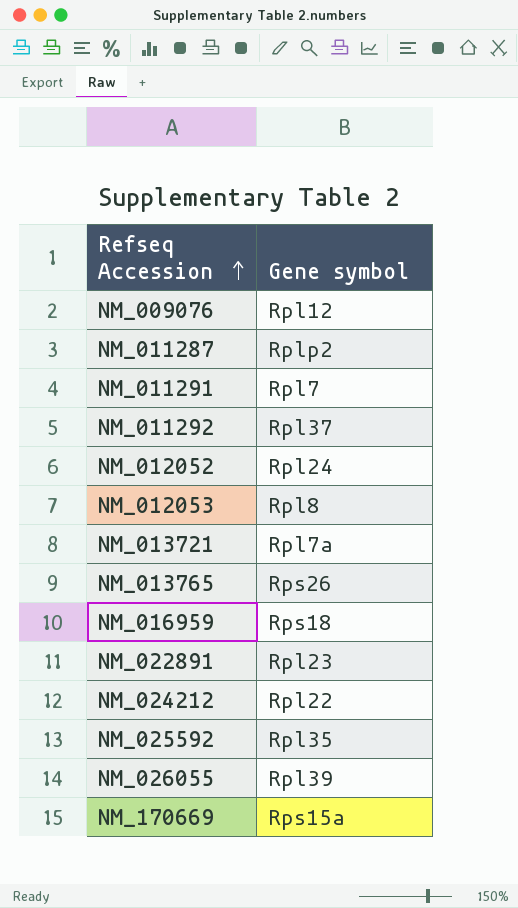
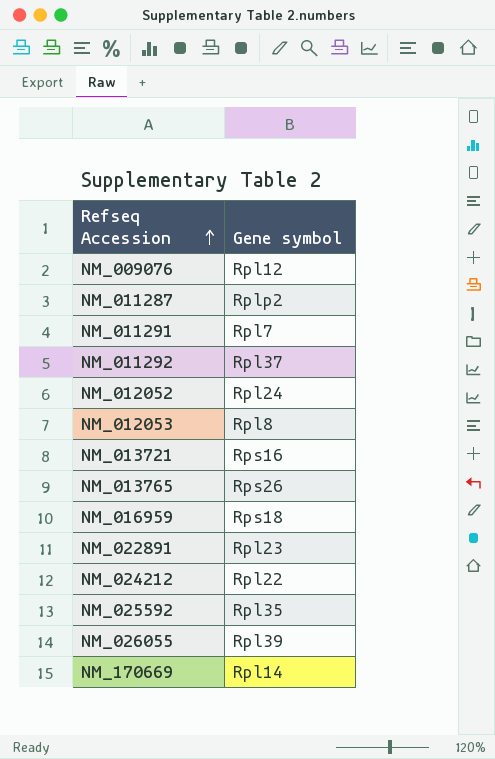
NM_013721 | Gene symbol: Rpl7a -> Rps16
NM_170669 | Gene symbol: Rps15a -> Rpl14

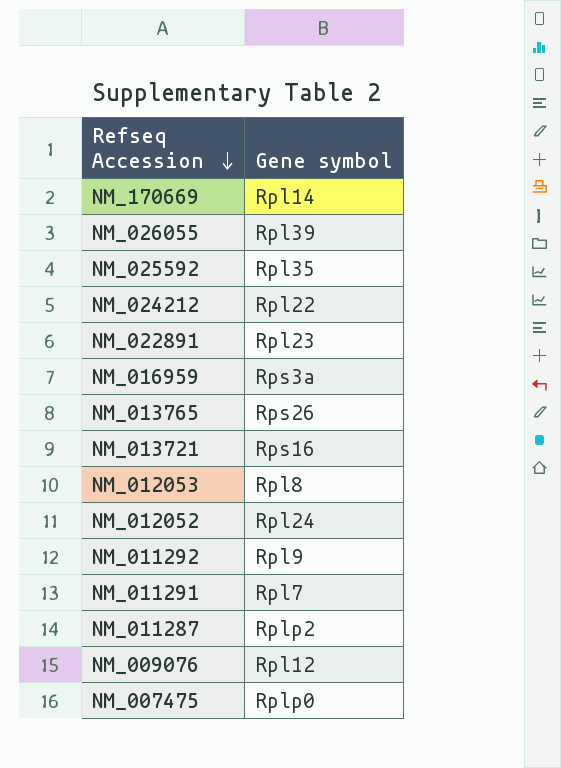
row order: Refseq Accession ascending -> Refseq Accession descending
NM_016959 | Gene symbol: Rps18 -> Rps3a
NM_011292 | Gene symbol: Rpl37 -> Rpl9
row NM_007475: none -> Rplp0

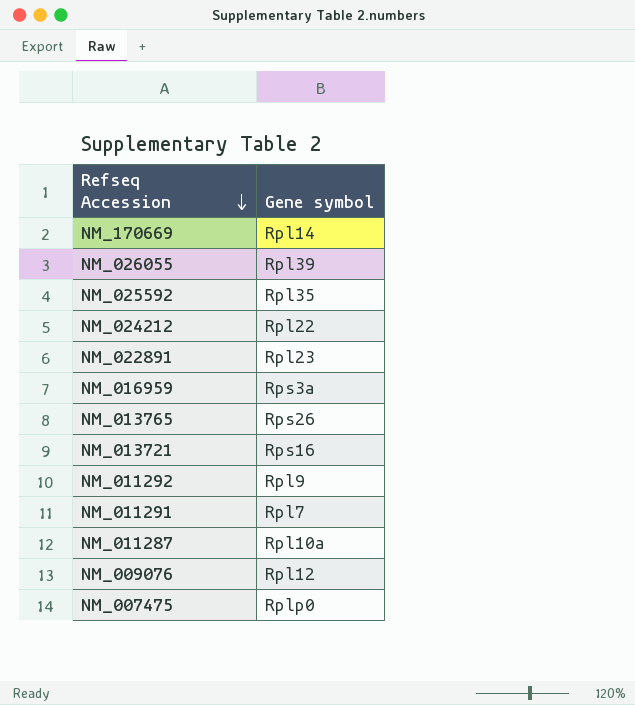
row NM_012053: Rpl8 -> none
row NM_012052: Rpl24 -> none
NM_011287 | Gene symbol: Rplp2 -> Rpl10a

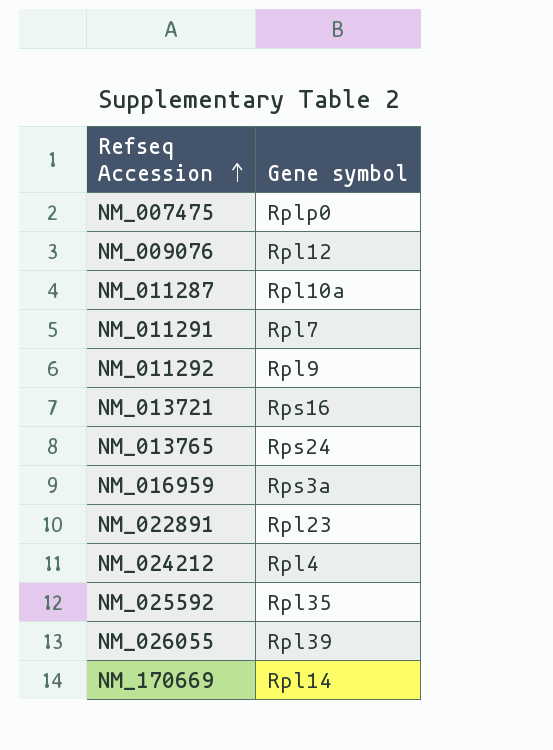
row order: Refseq Accession descending -> Refseq Accession ascending
NM_013765 | Gene symbol: Rps26 -> Rps24
NM_024212 | Gene symbol: Rpl22 -> Rpl4

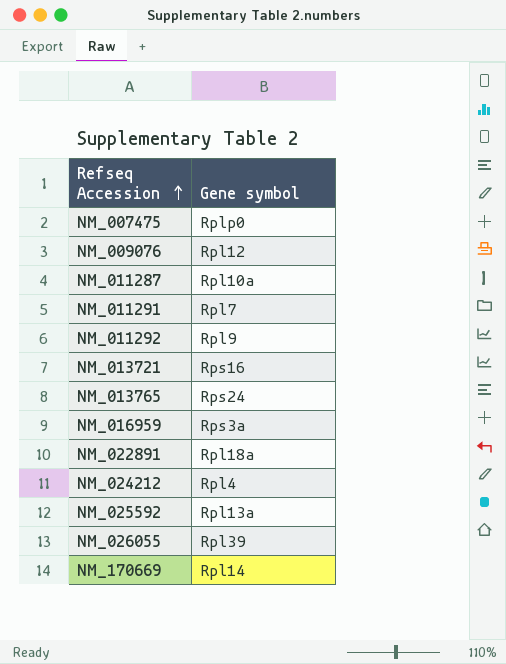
NM_022891 | Gene symbol: Rpl23 -> Rpl18a
NM_025592 | Gene symbol: Rpl35 -> Rpl13a

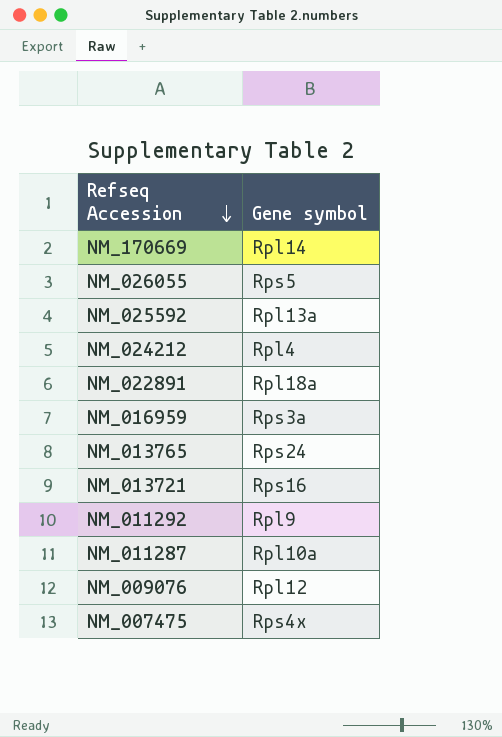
row order: Refseq Accession ascending -> Refseq Accession descending
row NM_011291: Rpl7 -> none
NM_026055 | Gene symbol: Rpl39 -> Rps5
NM_007475 | Gene symbol: Rplp0 -> Rps4x

